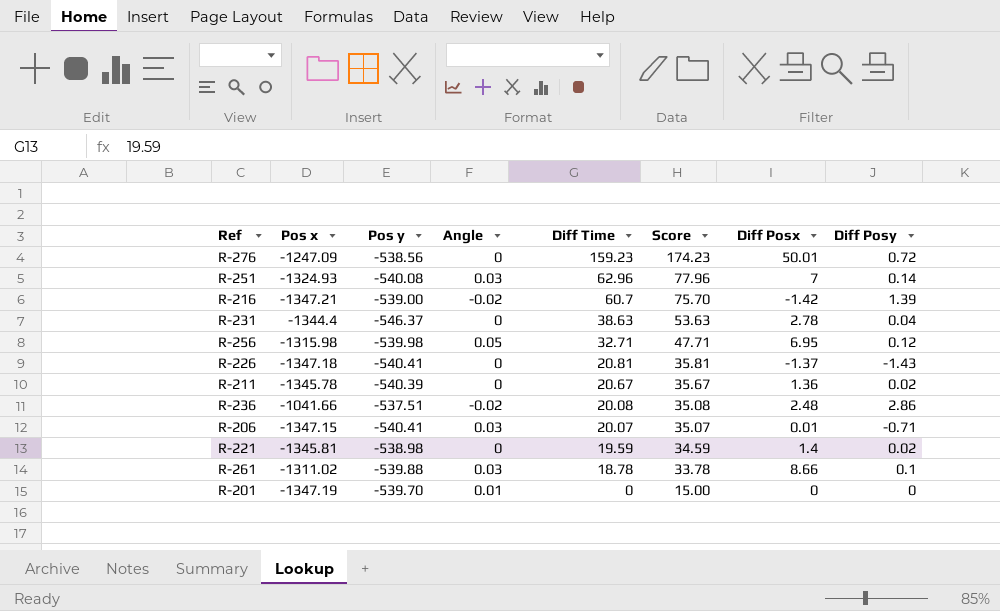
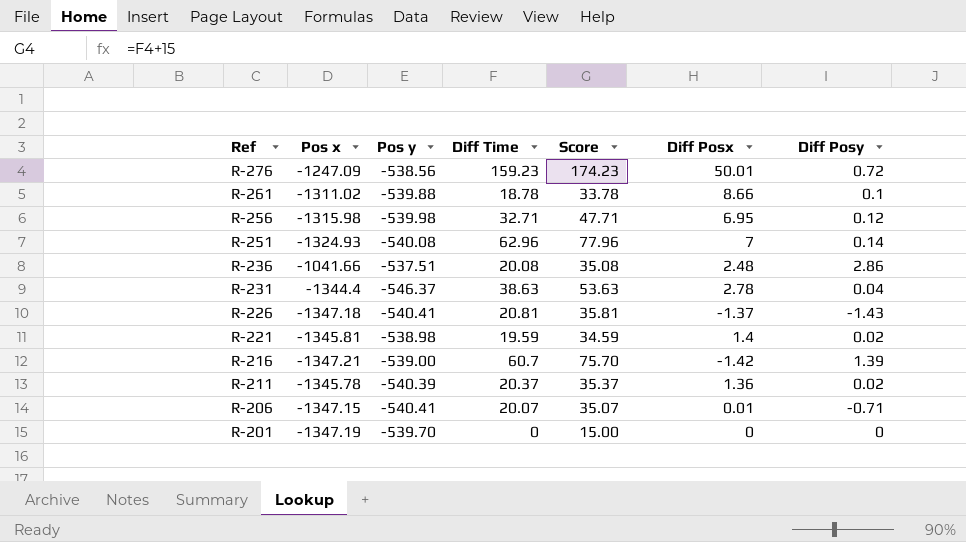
row order: Diff Time descending -> Ref descending
column Angle | position: 4 -> none
R-211 | Diff Time: 20.67 -> 20.37
R-211 | Score: 35.67 -> 35.37

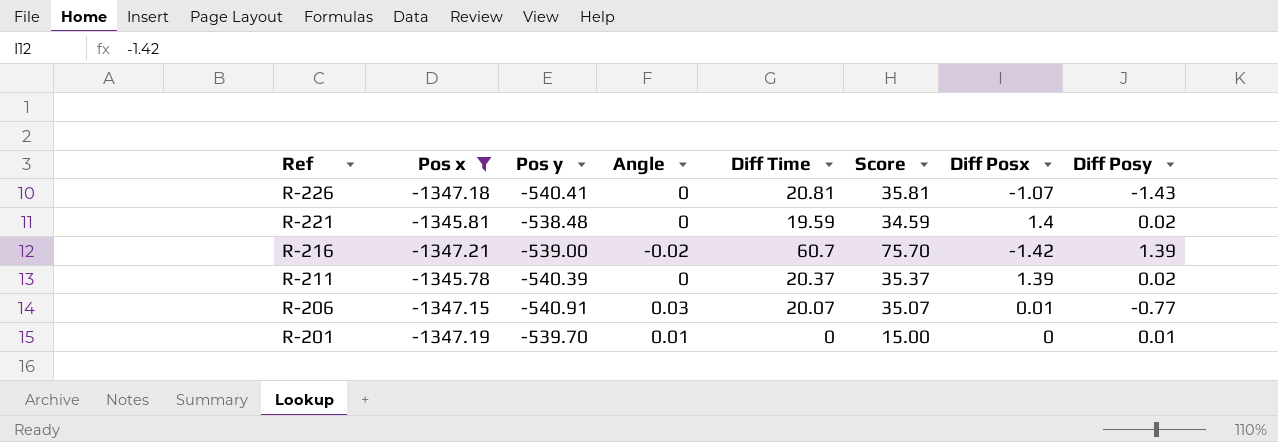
filter: none -> Pos x <= -1345.78
column Angle | position: none -> 4
R-226 | Diff Posx: -1.37 -> -1.07
R-221 | Pos y: -538.98 -> -538.48
R-211 | Diff Posx: 1.36 -> 1.39
R-206 | Pos y: -540.41 -> -540.91
R-206 | Diff Posy: -0.71 -> -0.77
R-201 | Diff Posy: 0 -> 0.01

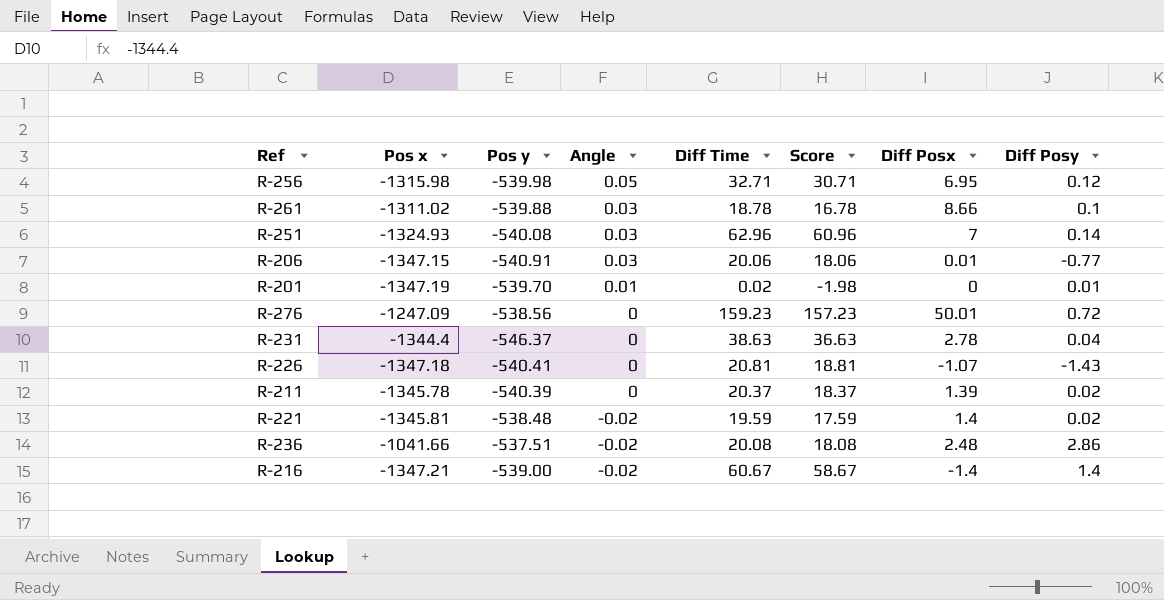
filter: Pos x <= -1345.78 -> none
row order: Ref descending -> Angle descending
column Score | formula: [Diff Time] + 15 -> [Diff Time] - 2
R-206 | Diff Time: 20.07 -> 20.06
R-201 | Diff Time: 0 -> 0.02
R-221 | Angle: 0 -> -0.02
R-216 | Diff Time: 60.7 -> 60.67
R-216 | Diff Posx: -1.42 -> -1.4
R-216 | Diff Posy: 1.39 -> 1.4

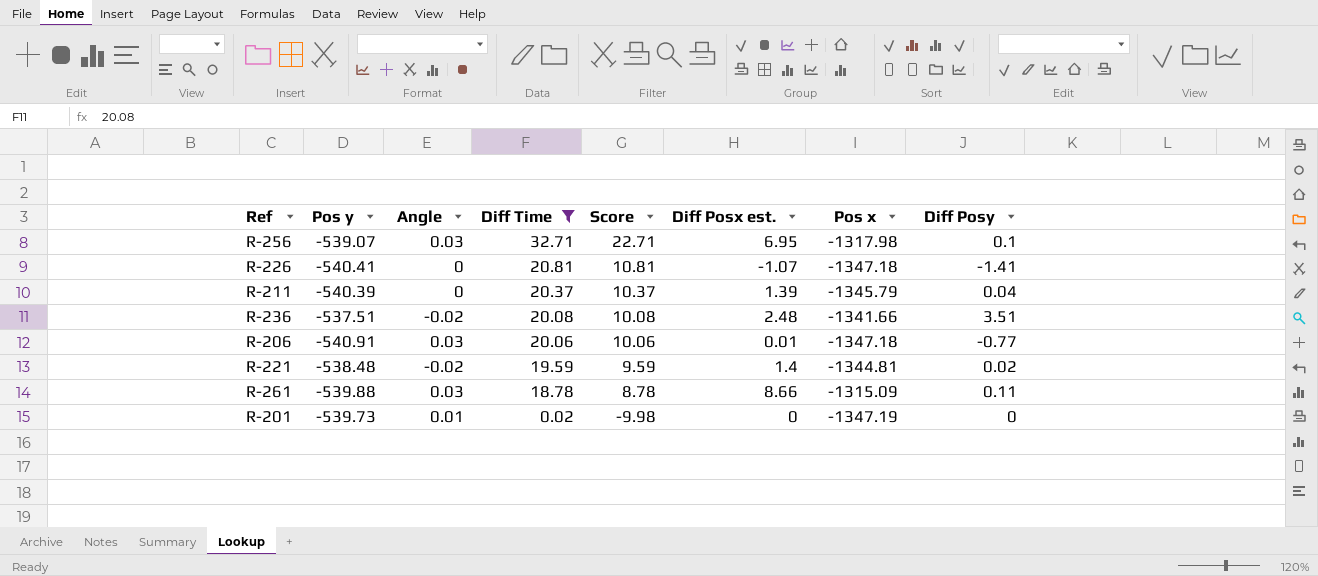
filter: none -> Diff Time <= 32.71
row order: Angle descending -> Diff Time descending
column Score | formula: [Diff Time] - 2 -> [Diff Time] - 10
column name: Diff Posx -> Diff Posx est.
column Pos x | position: 2 -> 7
R-256 | Pos y: -539.98 -> -539.07
R-256 | Angle: 0.05 -> 0.03
R-256 | Pos x: -1315.98 -> -1317.98
R-256 | Diff Posy: 0.12 -> 0.1
R-226 | Diff Posy: -1.43 -> -1.41
R-211 | Pos x: -1345.78 -> -1345.79
R-211 | Diff Posy: 0.02 -> 0.04
R-236 | Pos x: -1041.66 -> -1341.66
R-236 | Diff Posy: 2.86 -> 3.51
R-206 | Pos x: -1347.15 -> -1347.18
R-221 | Pos x: -1345.81 -> -1344.81
R-261 | Pos x: -1311.02 -> -1315.09
R-261 | Diff Posy: 0.1 -> 0.11
R-201 | Pos y: -539.70 -> -539.73
R-201 | Diff Posy: 0.01 -> 0

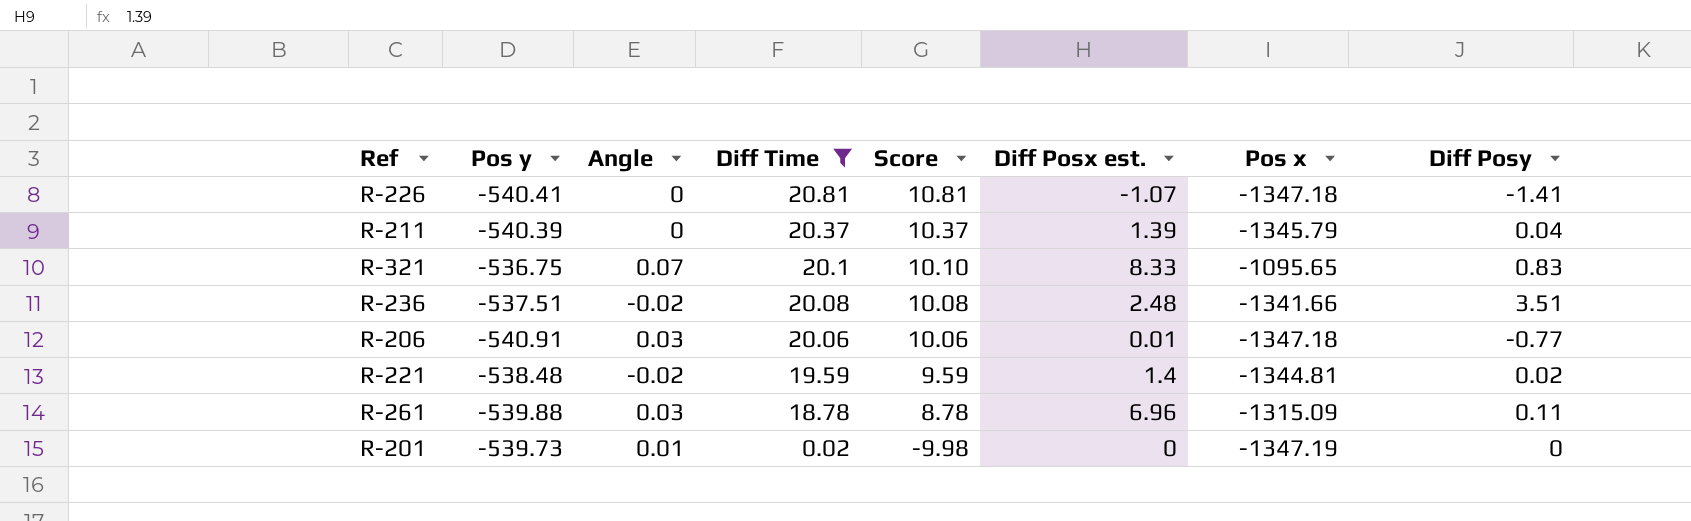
row R-256: -539.07 | 0.03 | 32.71 | 22.71 | 6.95 | -1317.98 | 0.1 -> none
row R-321: none -> -536.75 | 0.07 | 20.1 | 10.10 | 8.33 | -1095.65 | 0.83
R-261 | Diff Posx est.: 8.66 -> 6.96

